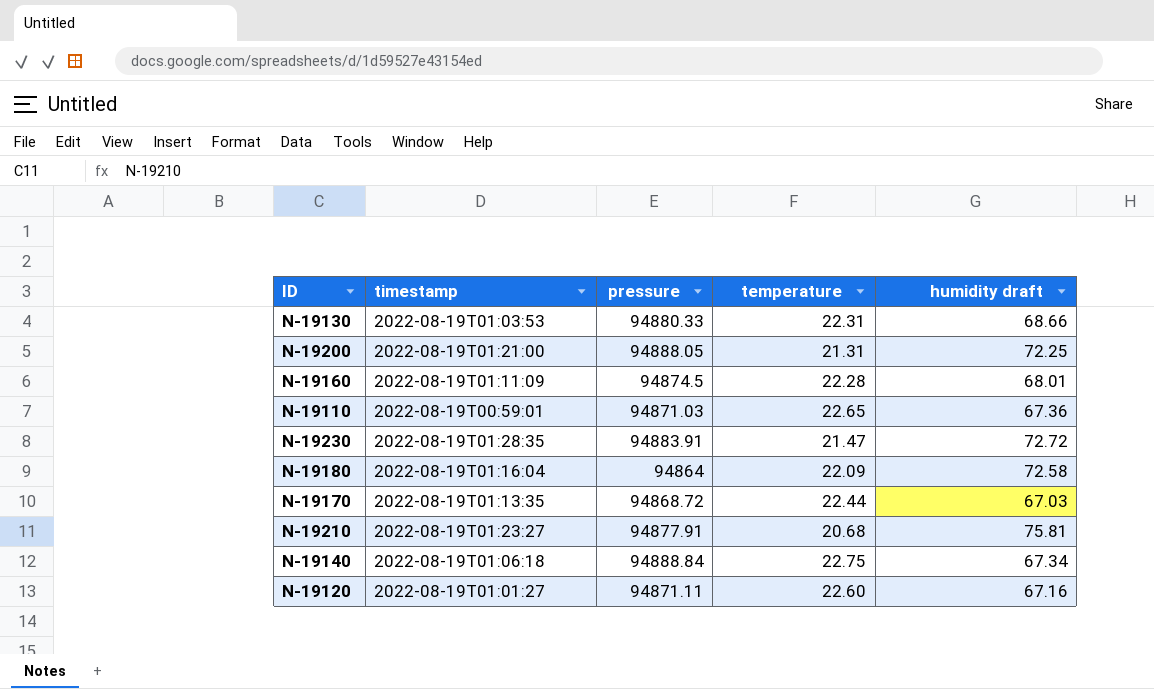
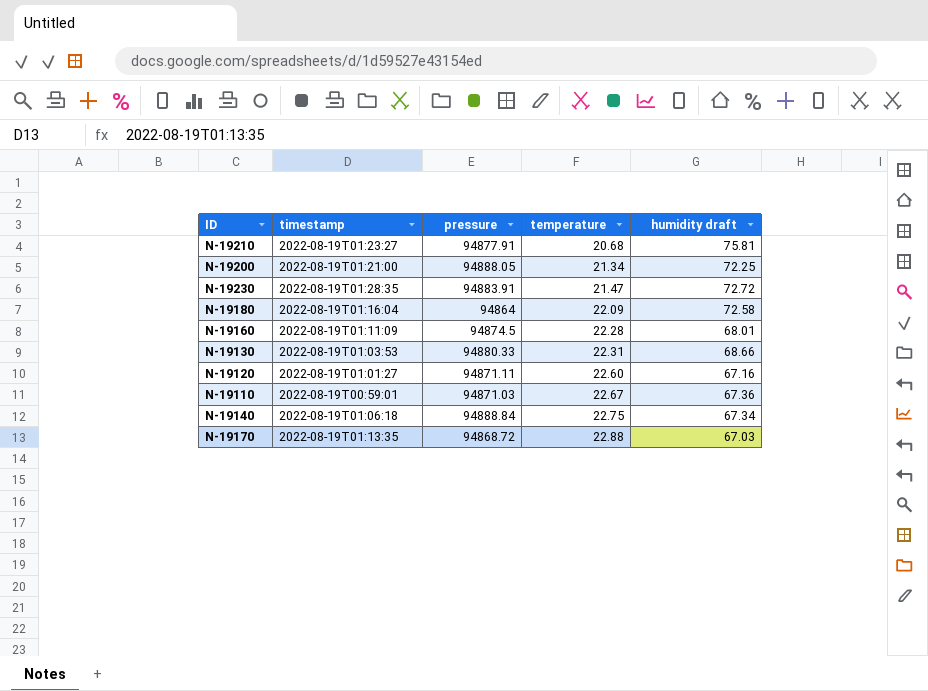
row order: none -> temperature ascending
N-19200 | temperature: 21.31 -> 21.34
N-19110 | temperature: 22.65 -> 22.67
N-19170 | temperature: 22.44 -> 22.88

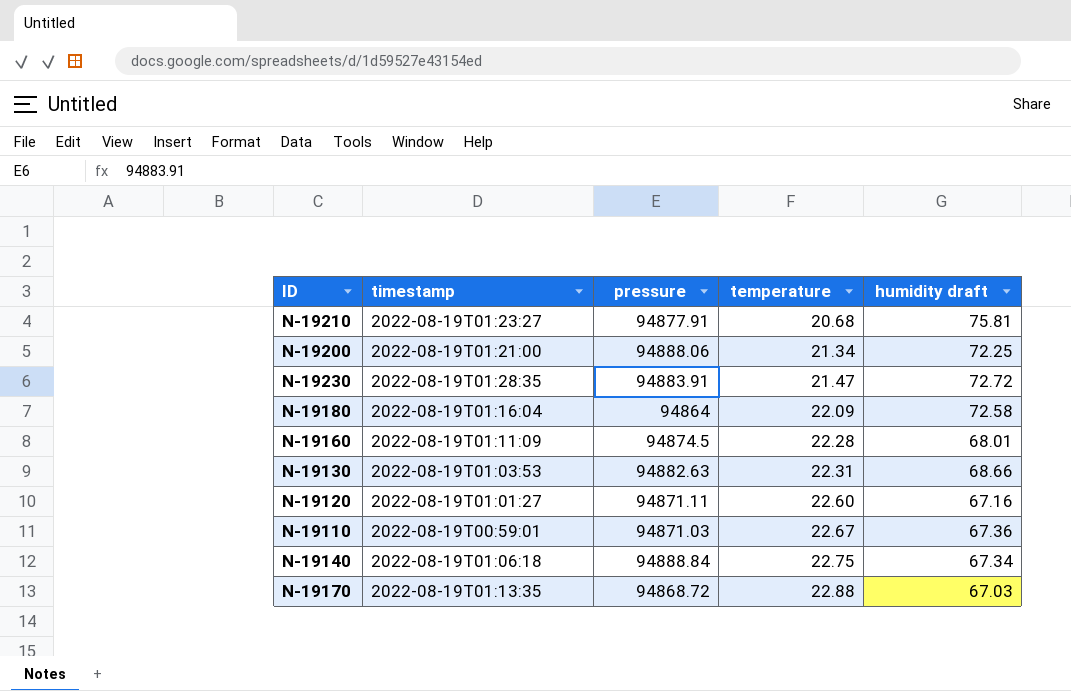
N-19200 | pressure: 94888.05 -> 94888.06
N-19130 | pressure: 94880.33 -> 94882.63

